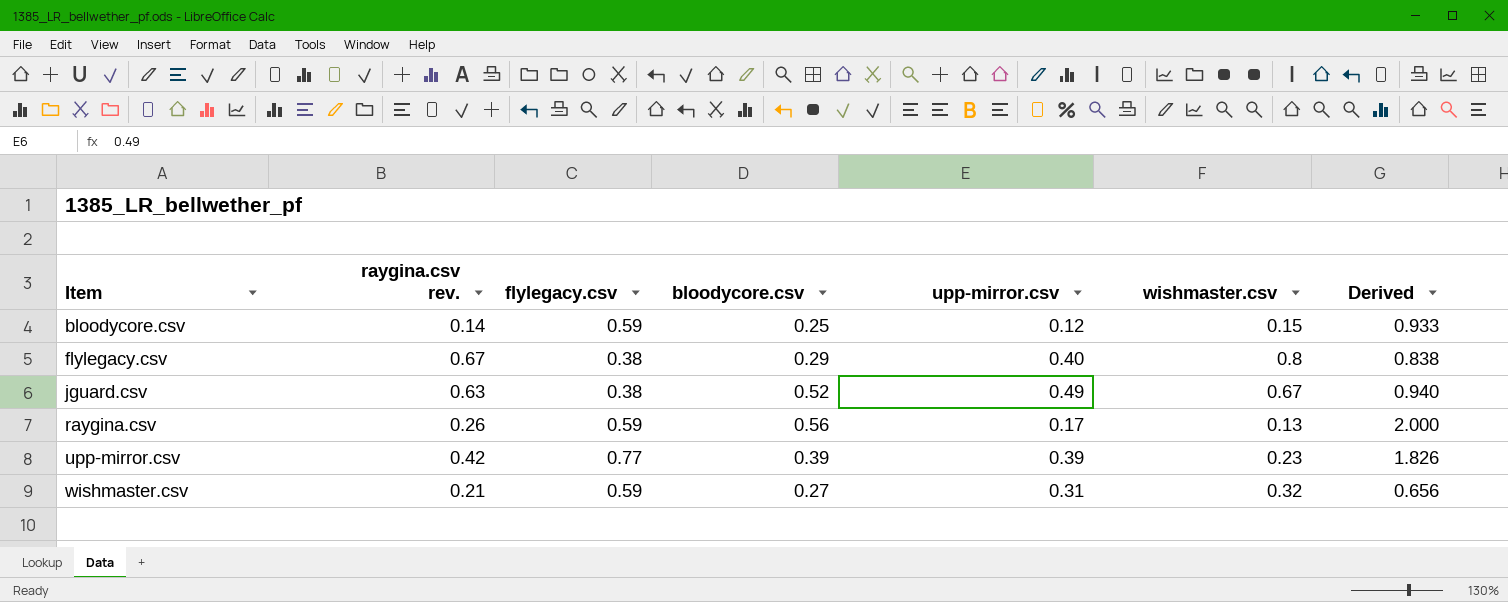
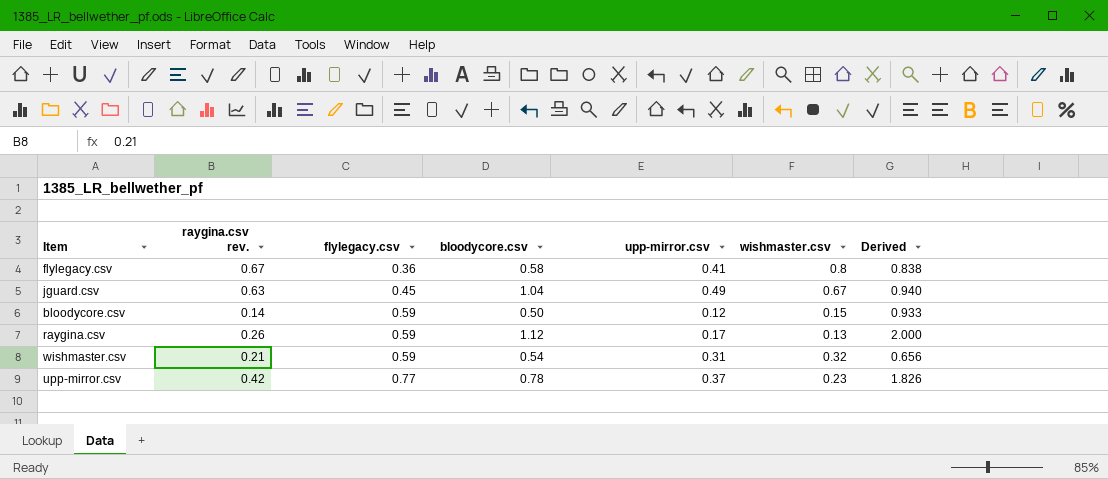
row order: Item ascending -> flylegacy.csv ascending
flylegacy.csv | flylegacy.csv: 0.38 -> 0.36
flylegacy.csv | bloodycore.csv: 0.29 -> 0.58
flylegacy.csv | upp-mirror.csv: 0.40 -> 0.41
jguard.csv | flylegacy.csv: 0.38 -> 0.45
jguard.csv | bloodycore.csv: 0.52 -> 1.04
bloodycore.csv | bloodycore.csv: 0.25 -> 0.50
raygina.csv | bloodycore.csv: 0.56 -> 1.12
wishmaster.csv | bloodycore.csv: 0.27 -> 0.54
upp-mirror.csv | bloodycore.csv: 0.39 -> 0.78
upp-mirror.csv | upp-mirror.csv: 0.39 -> 0.37

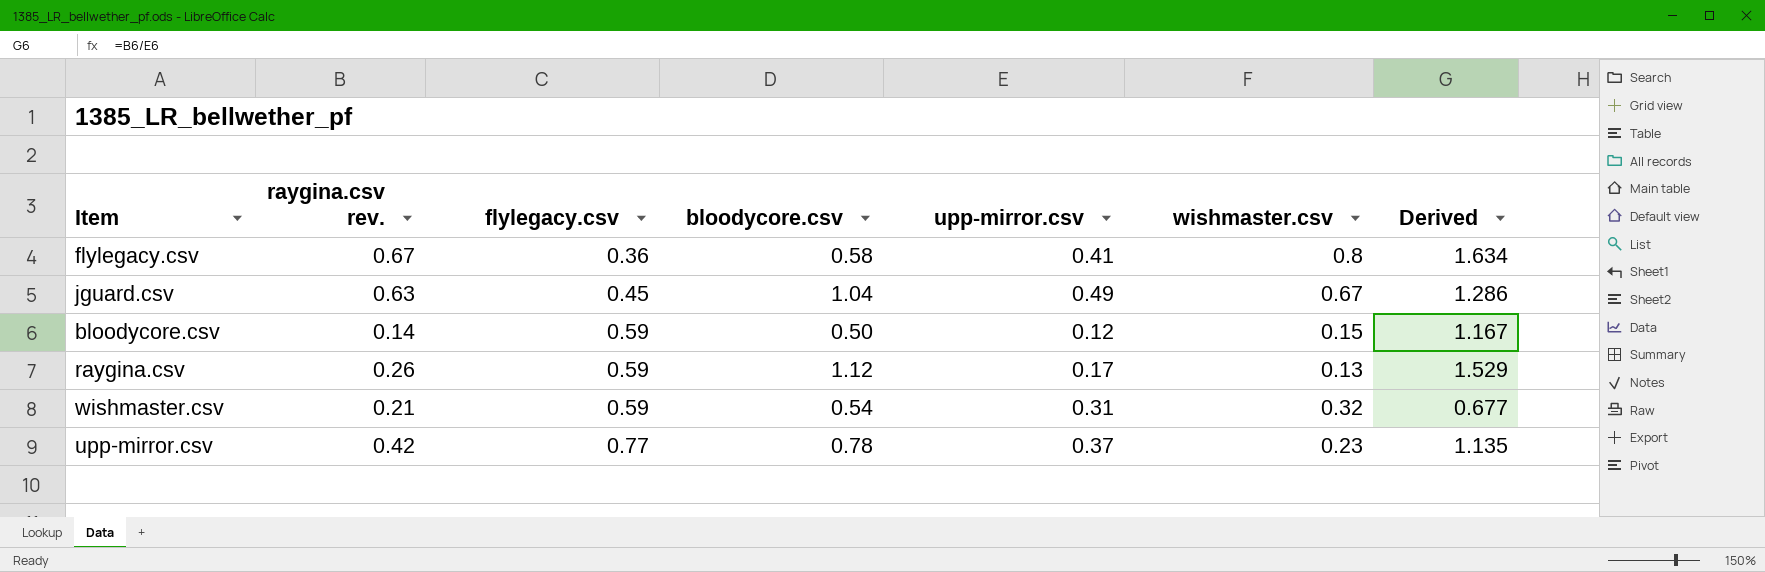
column Derived | formula: [raygina.csv rev.] / [wishmaster.csv] -> [raygina.csv rev.] / [upp-mirror.csv]

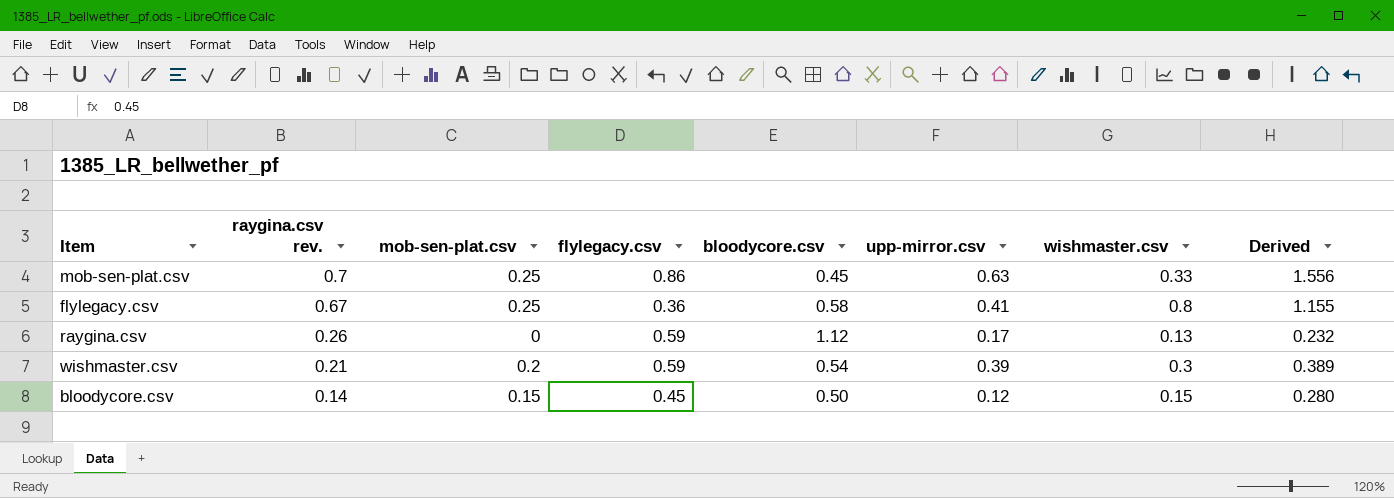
row order: flylegacy.csv ascending -> raygina.csv rev. descending
column mob-sen-plat.csv | position: none -> 3
column Derived | formula: [raygina.csv rev.] / [upp-mirror.csv] -> [raygina.csv rev.] / [bloodycore.csv]
row jguard.csv: 0.63 | 0.45 | 1.04 | 0.49 | 0.67 | 1.286 -> none
row upp-mirror.csv: 0.42 | 0.77 | 0.78 | 0.37 | 0.23 | 1.135 -> none
row mob-sen-plat.csv: none -> 0.7 | 0.25 | 0.86 | 0.45 | 0.63 | 0.33 | 1.556
wishmaster.csv | upp-mirror.csv: 0.31 -> 0.39
wishmaster.csv | wishmaster.csv: 0.32 -> 0.3
bloodycore.csv | flylegacy.csv: 0.59 -> 0.45

